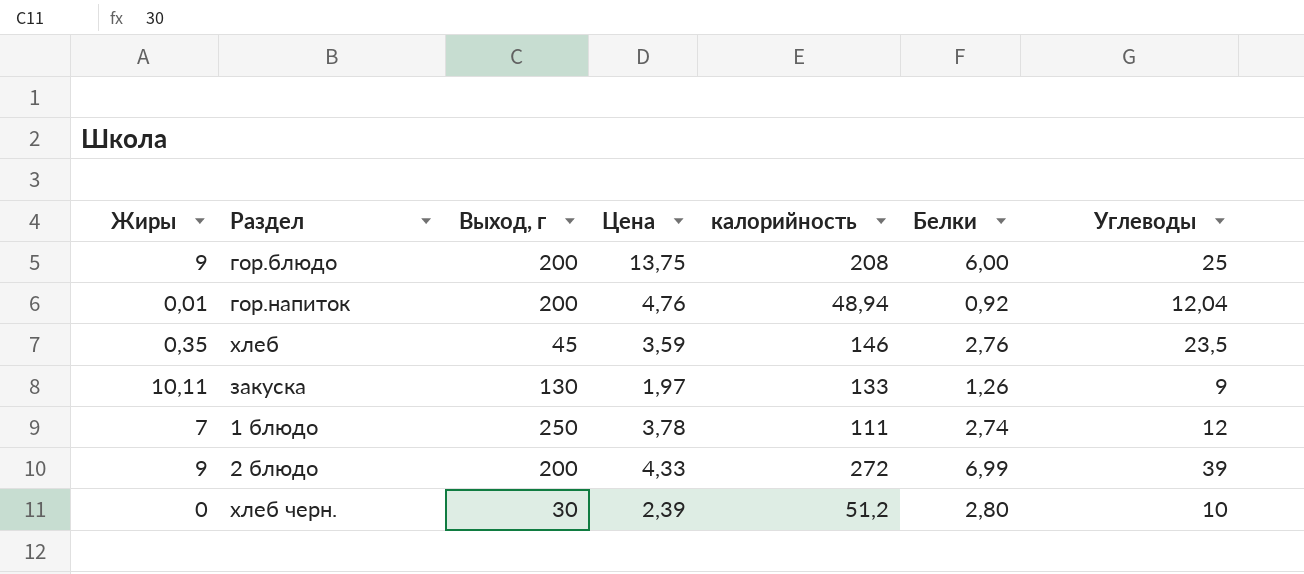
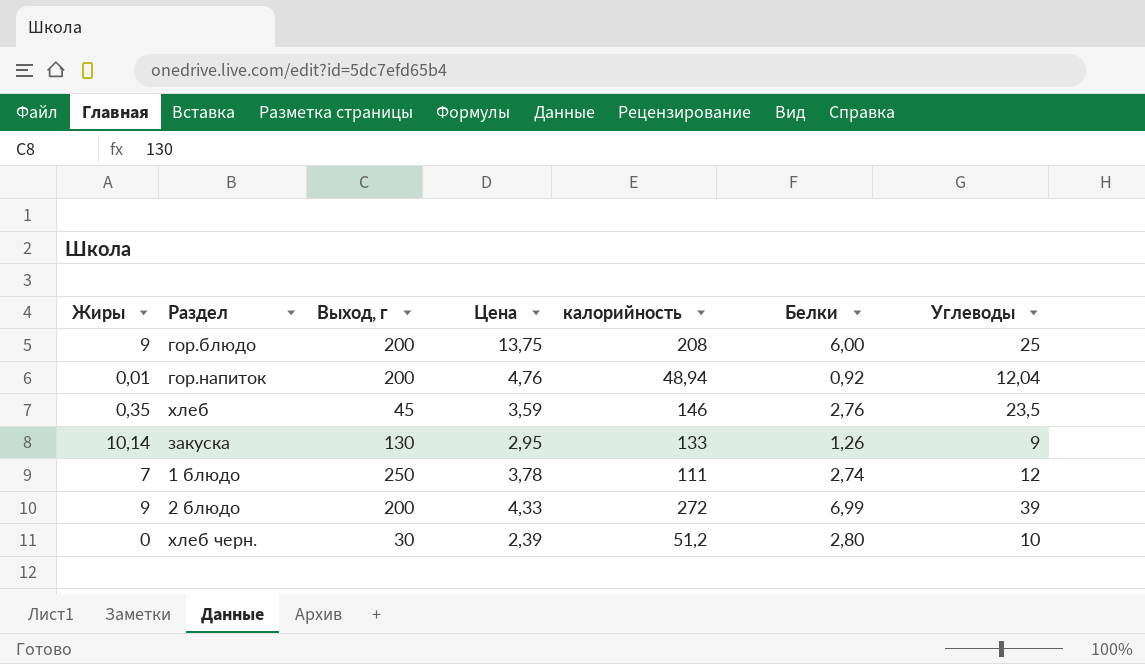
закуска | Жиры: 10,11 -> 10,14
закуска | Цена: 1,97 -> 2,95

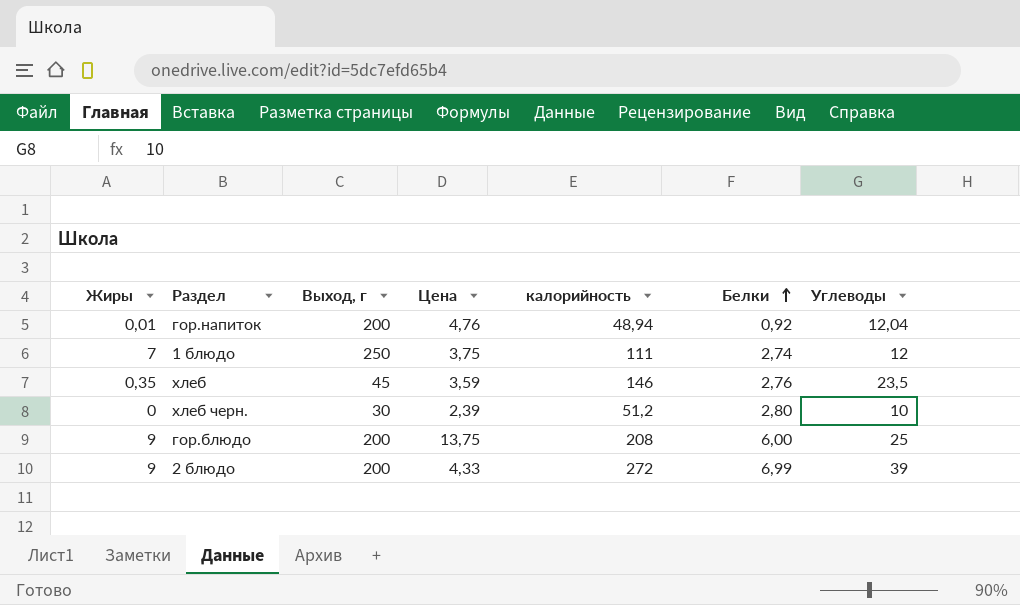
row order: none -> Белки ascending
row закуска: 10,14 | 130 | 2,95 | 133 | 1,26 | 9 -> none
1 блюдо | Цена: 3,78 -> 3,75

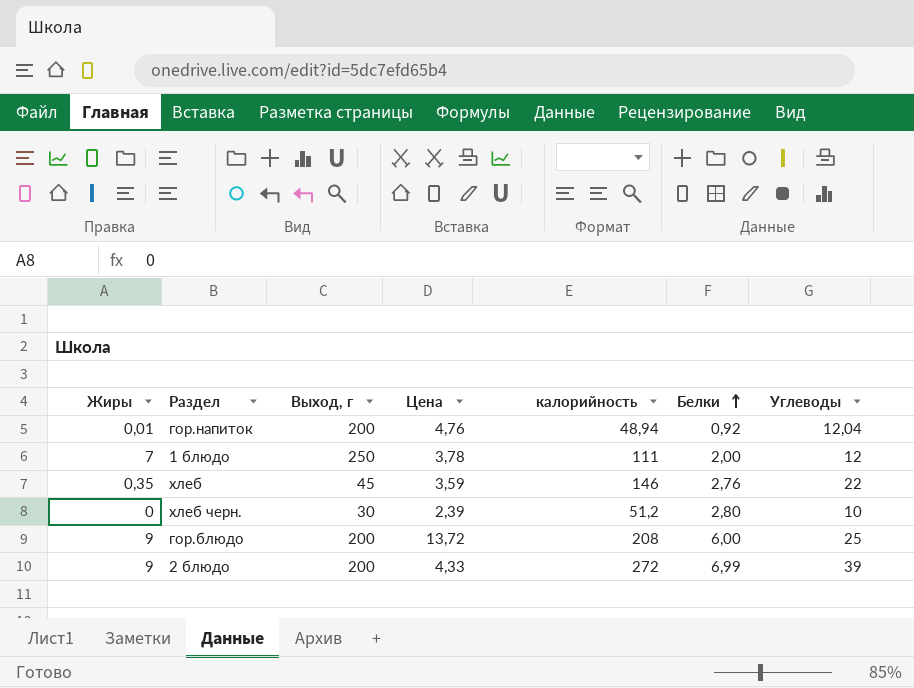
1 блюдо | Цена: 3,75 -> 3,78
1 блюдо | Белки: 2,74 -> 2,00
хлеб | Углеводы: 23,5 -> 22
гор.блюдо | Цена: 13,75 -> 13,72

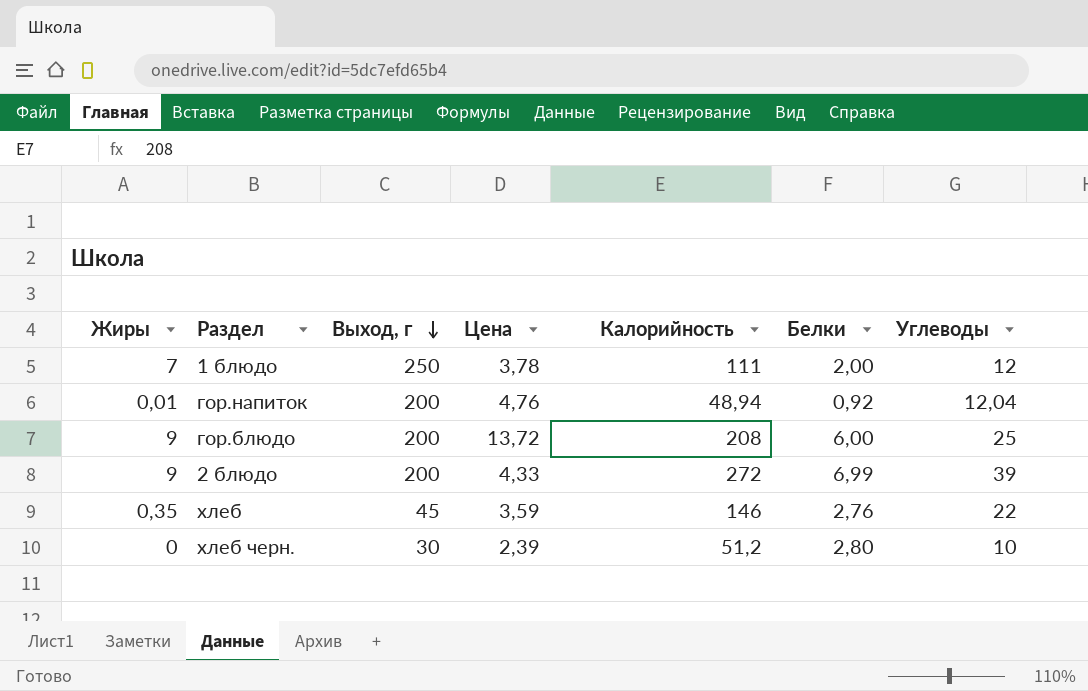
row order: Белки ascending -> Выход, г descending
column name: калорийность -> Калорийность

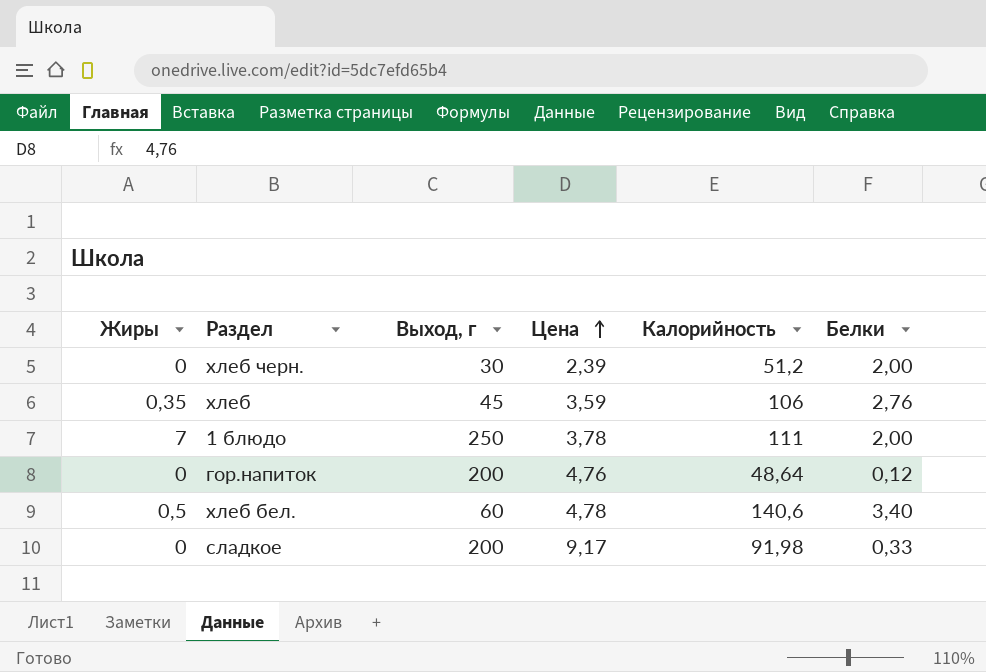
row order: Выход, г descending -> Цена ascending
column Углеводы | position: 7 -> none
row гор.блюдо: 9 | 200 | 13,72 | 208 | 6,00 | 25 -> none
row 2 блюдо: 9 | 200 | 4,33 | 272 | 6,99 | 39 -> none
хлеб черн. | Белки: 2,80 -> 2,00
хлеб | Калорийность: 146 -> 106
гор.напиток | Жиры: 0,01 -> 0
гор.напиток | Калорийность: 48,94 -> 48,64
гор.напиток | Белки: 0,92 -> 0,12
row хлеб бел.: none -> 0,5 | 60 | 4,78 | 140,6 | 3,40
row сладкое: none -> 0 | 200 | 9,17 | 91,98 | 0,33

